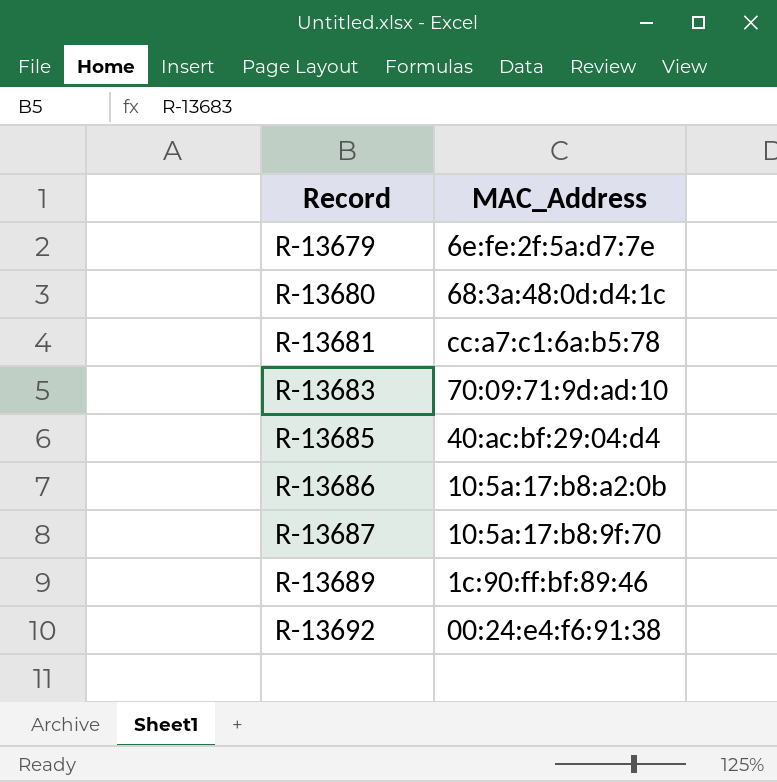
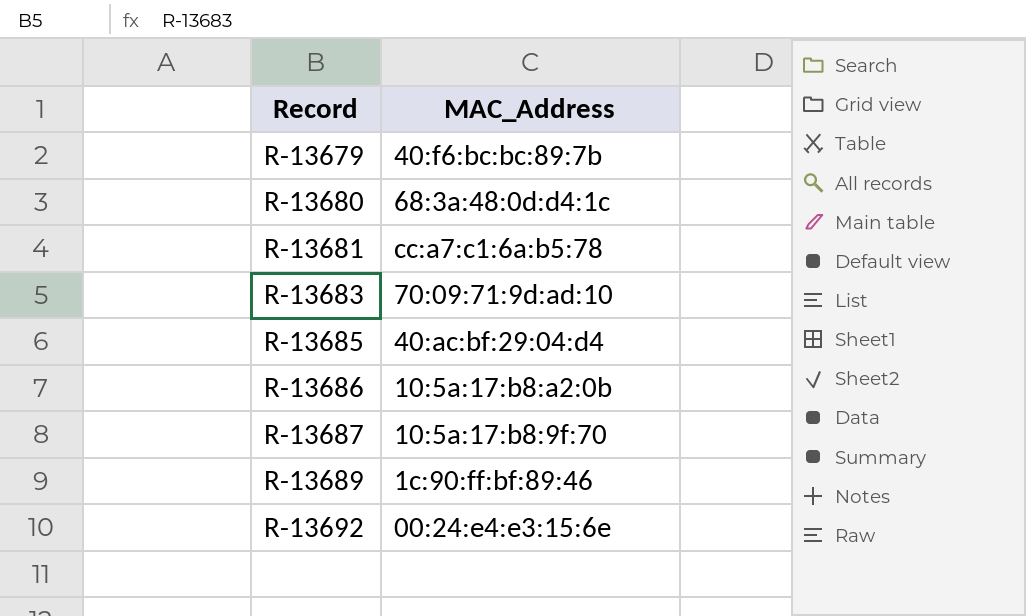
R-13679 | MAC_Address: 6e:fe:2f:5a:d7:7e -> 40:f6:bc:bc:89:7b
R-13692 | MAC_Address: 00:24:e4:f6:91:38 -> 00:24:e4:e3:15:6e

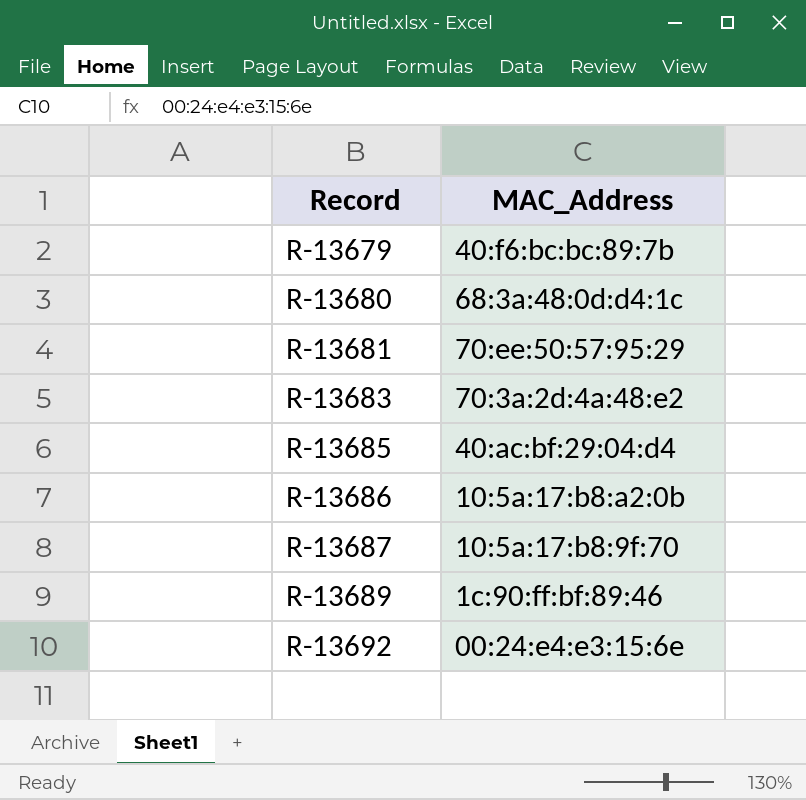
R-13681 | MAC_Address: cc:a7:c1:6a:b5:78 -> 70:ee:50:57:95:29
R-13683 | MAC_Address: 70:09:71:9d:ad:10 -> 70:3a:2d:4a:48:e2

